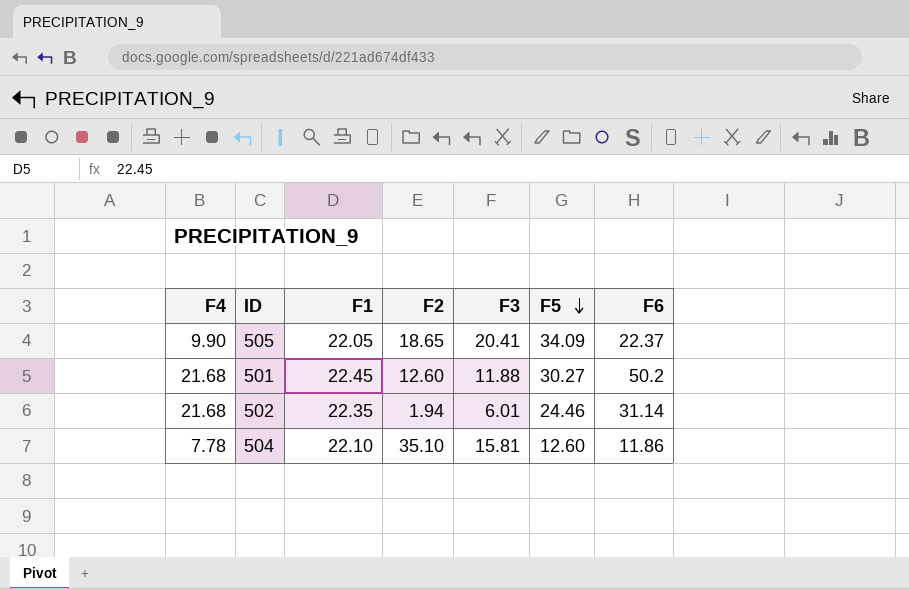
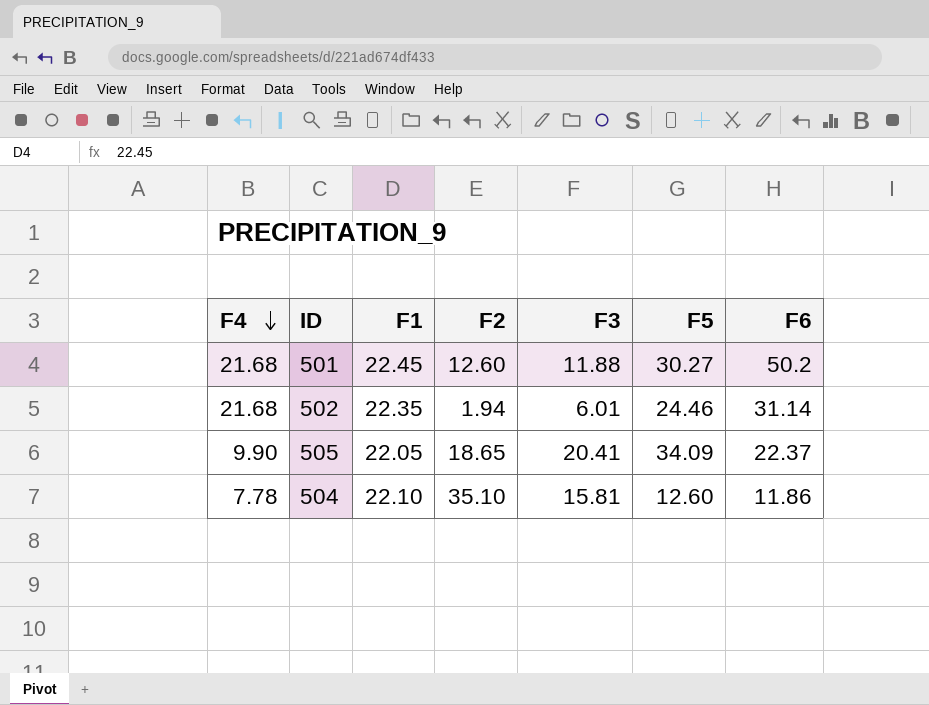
row order: F5 descending -> F4 descending

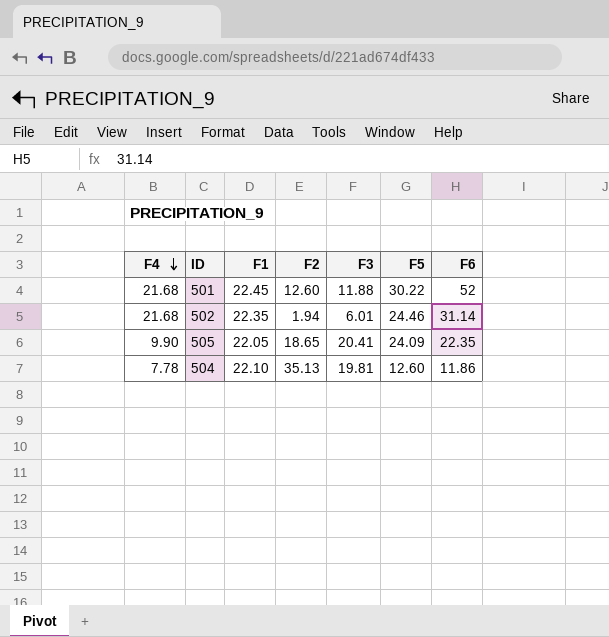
501 | F5: 30.27 -> 30.22
501 | F6: 50.2 -> 52
505 | F5: 34.09 -> 24.09
505 | F6: 22.37 -> 22.35
504 | F2: 35.10 -> 35.13
504 | F3: 15.81 -> 19.81

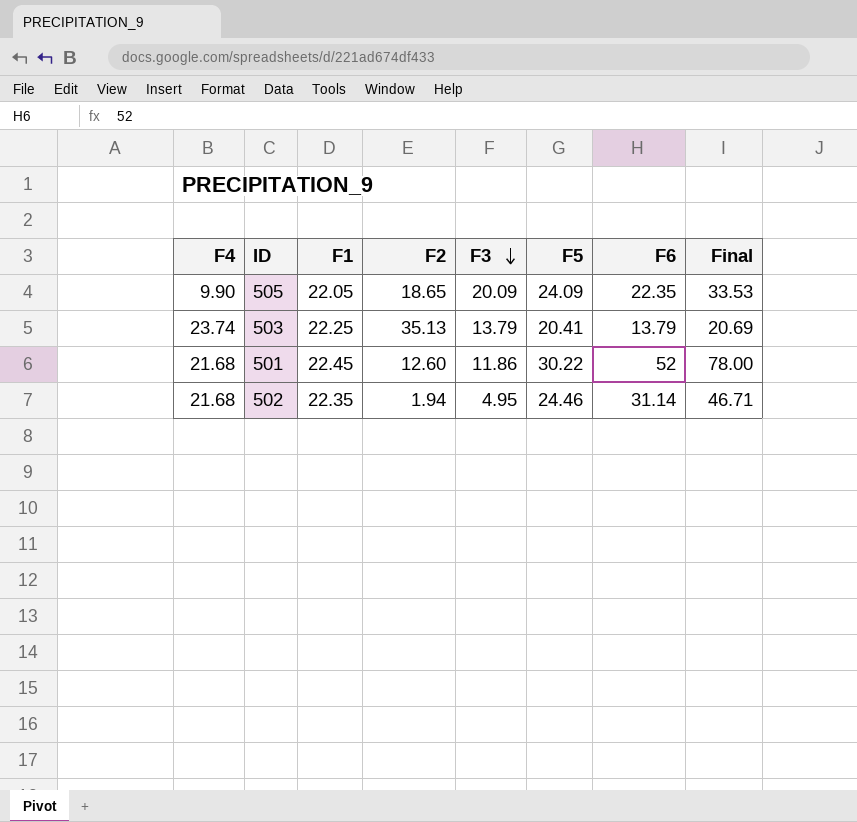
row order: F4 descending -> F3 descending
column Final | formula: none -> [F6] * 1.5
row 504: 7.78 | 22.10 | 35.13 | 19.81 | 12.60 | 11.86 -> none
505 | F3: 20.41 -> 20.09
row 503: none -> 23.74 | 22.25 | 35.13 | 13.79 | 20.41 | 13.79 | 20.69
501 | F3: 11.88 -> 11.86
502 | F3: 6.01 -> 4.95

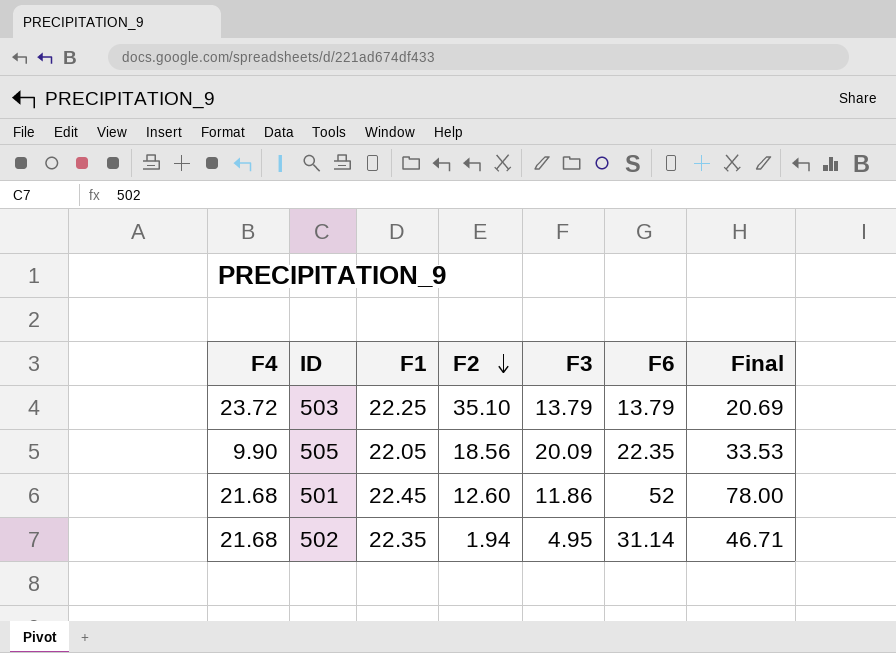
row order: F3 descending -> F2 descending
column F5 | position: 6 -> none
503 | F4: 23.74 -> 23.72
503 | F2: 35.13 -> 35.10
505 | F2: 18.65 -> 18.56

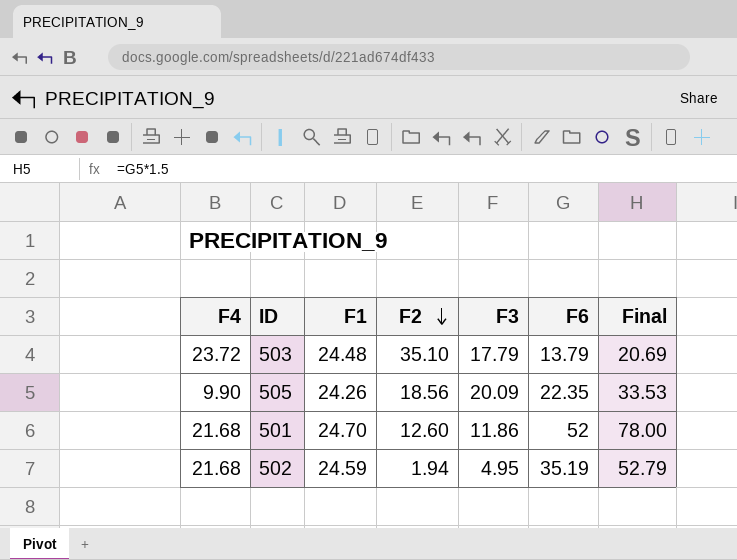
503 | F1: 22.25 -> 24.48
503 | F3: 13.79 -> 17.79
505 | F1: 22.05 -> 24.26
501 | F1: 22.45 -> 24.70
502 | F1: 22.35 -> 24.59
502 | F6: 31.14 -> 35.19
502 | Final: 46.71 -> 52.79

